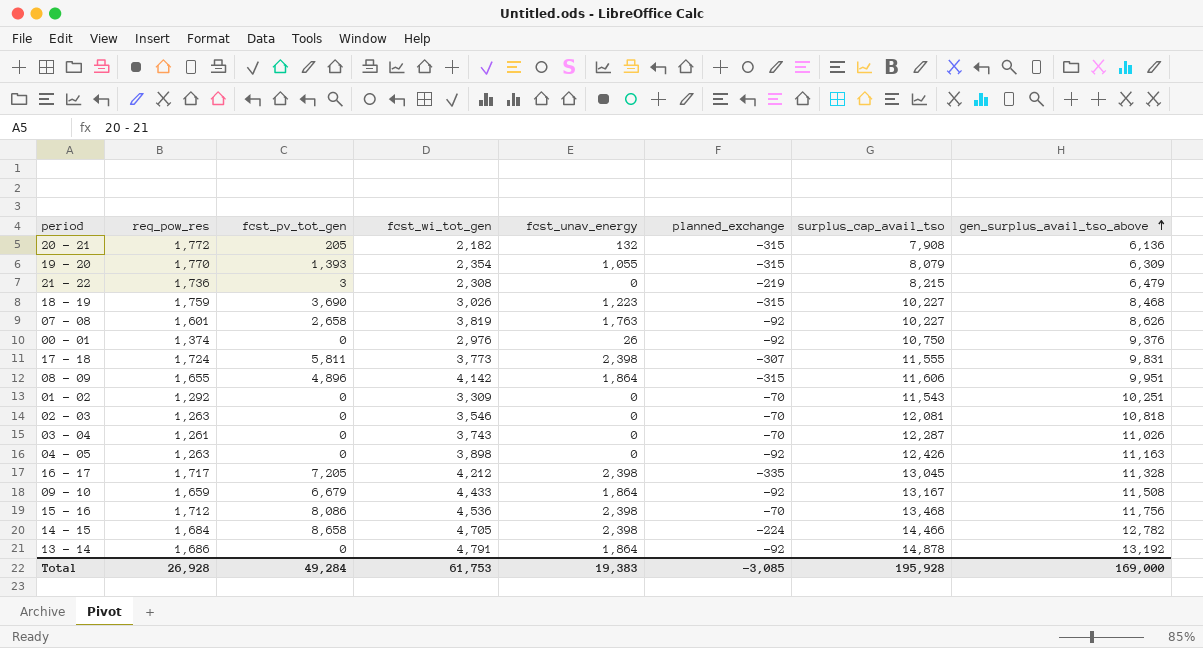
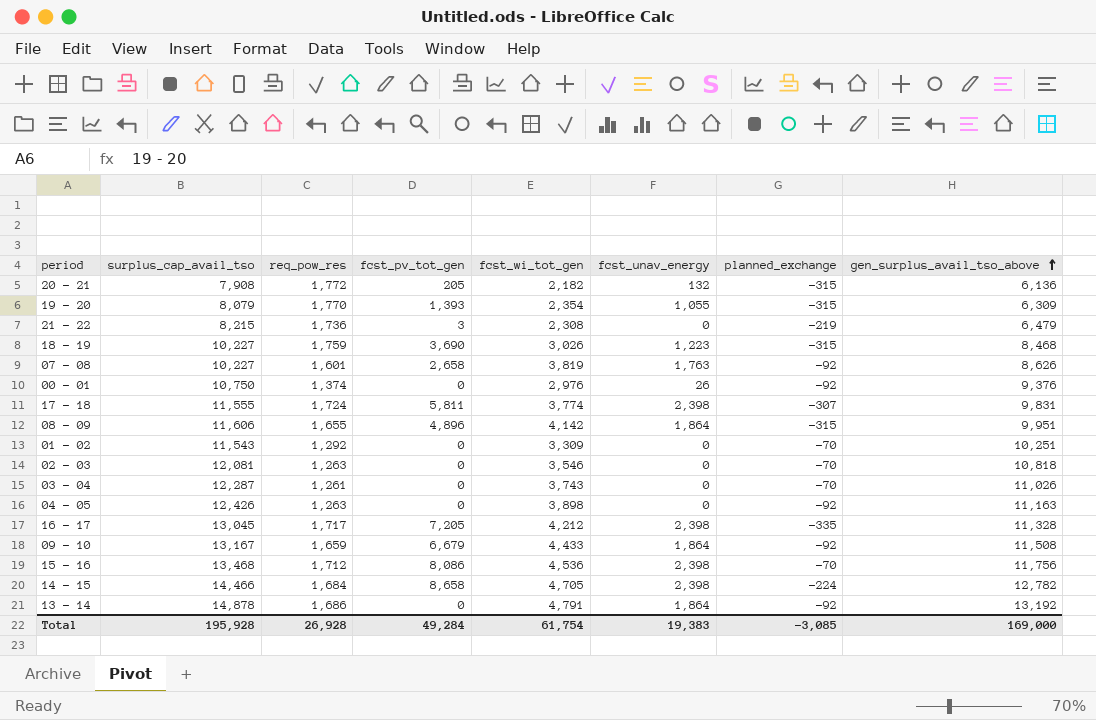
column surplus_cap_avail_tso | position: 7 -> 2
17 - 18 | fcst_wi_tot_gen: 3,773 -> 3,774
Total | fcst_wi_tot_gen: 61,753 -> 61,754

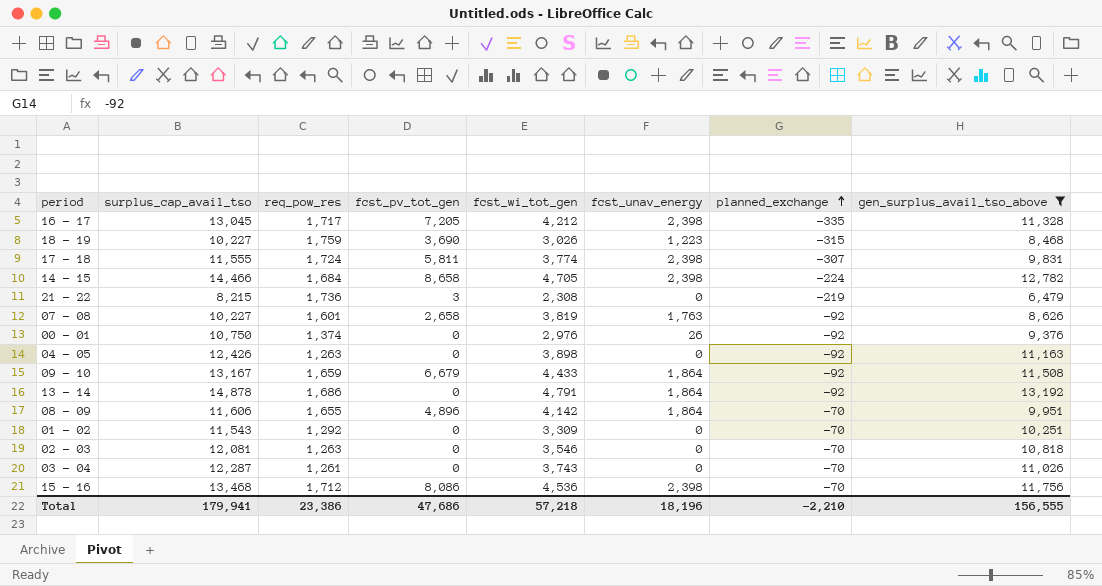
filter: none -> gen_surplus_avail_tso_above >= 6,479
row order: gen_surplus_avail_tso_above ascending -> planned_exchange ascending
08 - 09 | planned_exchange: -315 -> -70
Total | surplus_cap_avail_tso: 195,928 -> 179,941
Total | req_pow_res: 26,928 -> 23,386
Total | fcst_pv_tot_gen: 49,284 -> 47,686
Total | fcst_wi_tot_gen: 61,754 -> 57,218
Total | fcst_unav_energy: 19,383 -> 18,196
Total | planned_exchange: -3,085 -> -2,210
Total | gen_surplus_avail_tso_above: 169,000 -> 156,555

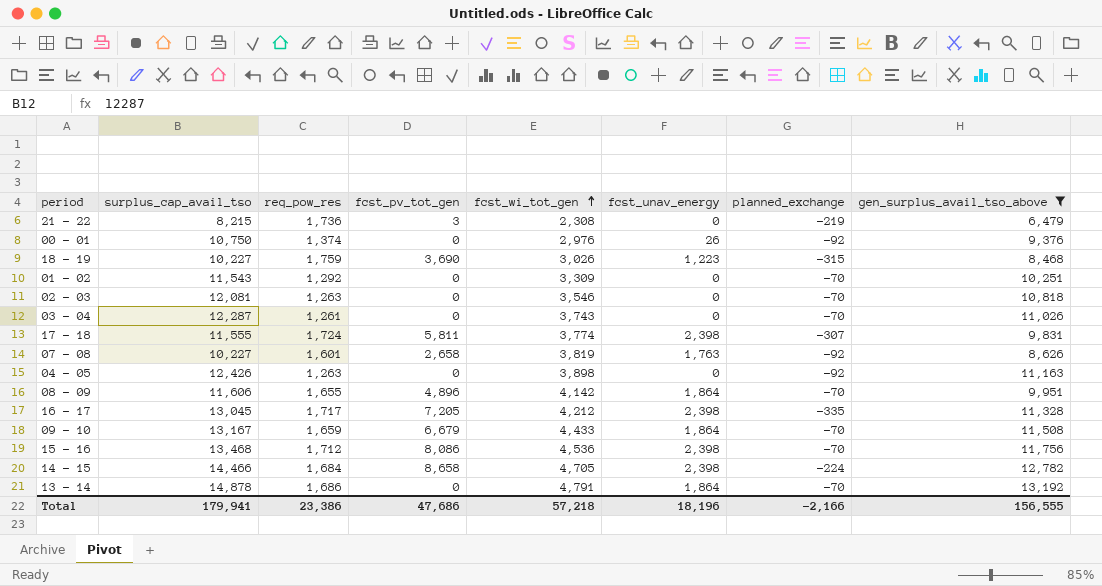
row order: planned_exchange ascending -> fcst_wi_tot_gen ascending
09 - 10 | planned_exchange: -92 -> -70
13 - 14 | planned_exchange: -92 -> -70
Total | planned_exchange: -2,210 -> -2,166

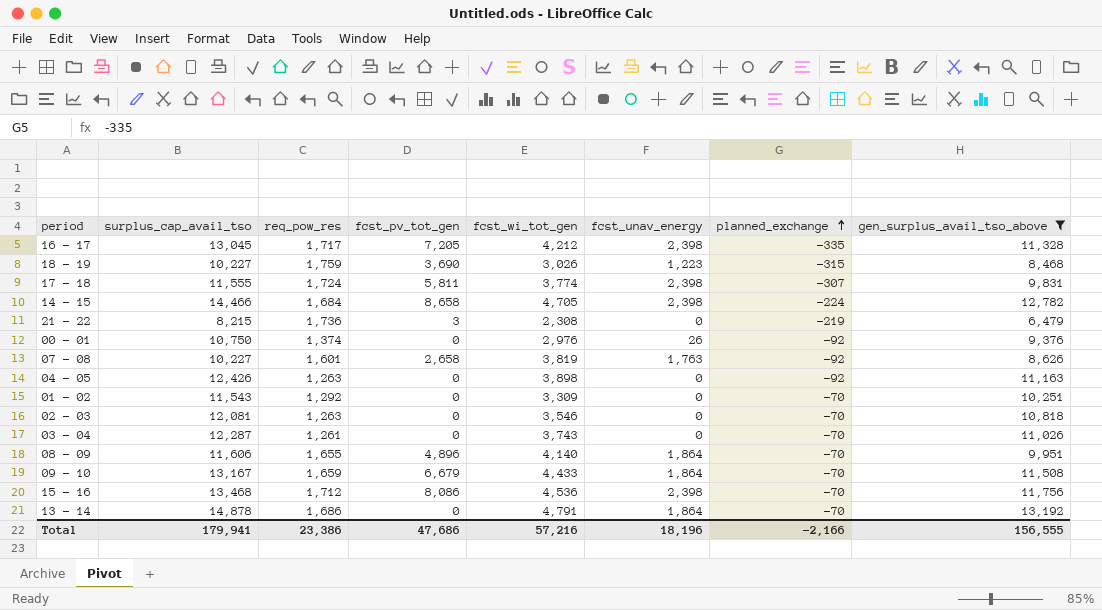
row order: fcst_wi_tot_gen ascending -> planned_exchange ascending
08 - 09 | fcst_wi_tot_gen: 4,142 -> 4,140
Total | fcst_wi_tot_gen: 57,218 -> 57,216

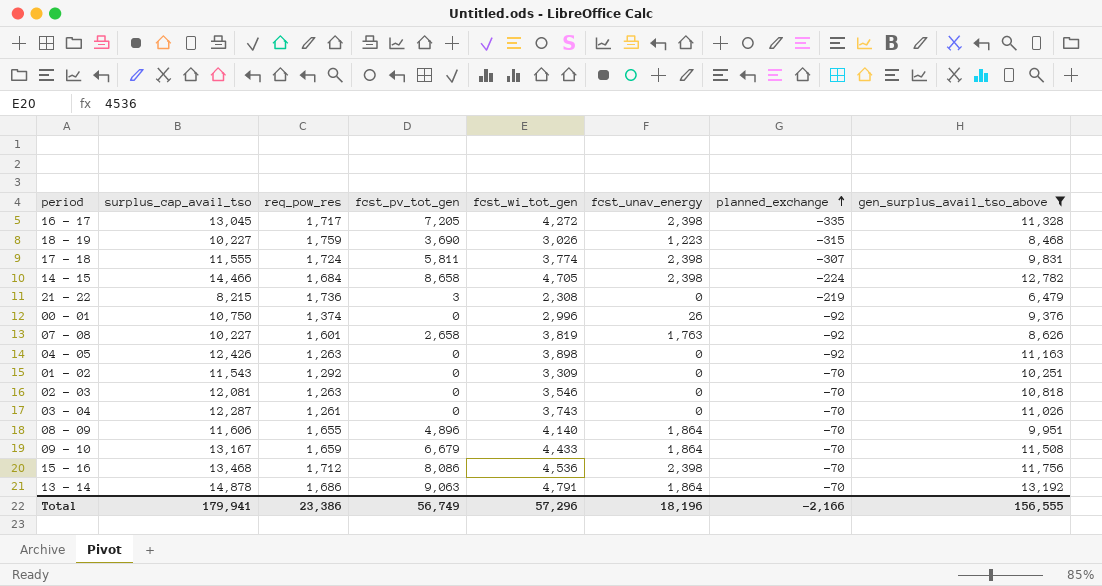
16 - 17 | fcst_wi_tot_gen: 4,212 -> 4,272
00 - 01 | fcst_wi_tot_gen: 2,976 -> 2,996
13 - 14 | fcst_pv_tot_gen: 0 -> 9,063
Total | fcst_pv_tot_gen: 47,686 -> 56,749
Total | fcst_wi_tot_gen: 57,216 -> 57,296

